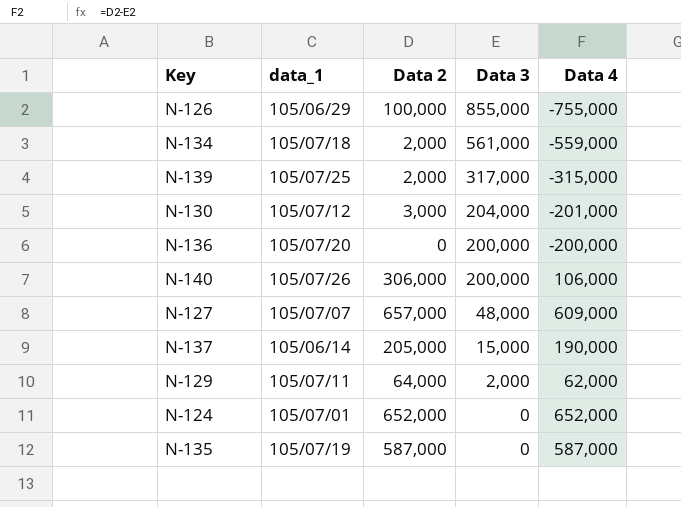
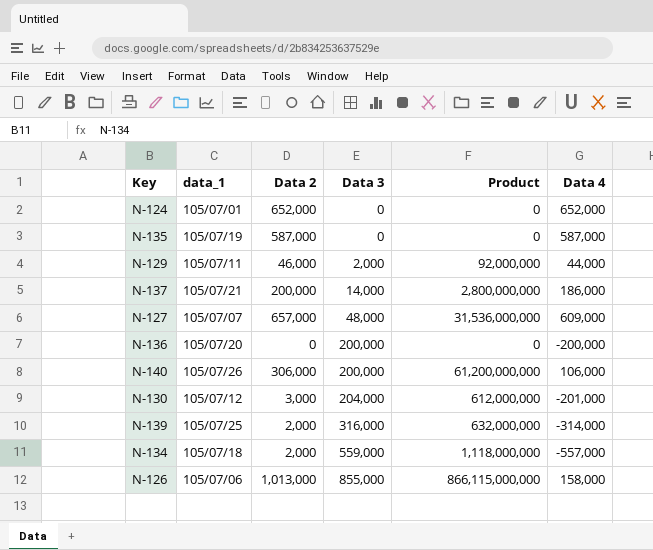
row order: Data 3 descending -> Data 3 ascending
column Product | formula: none -> [Data 2] * [Data 3]
N-129 | Data 2: 64,000 -> 46,000
N-129 | Data 4: 62,000 -> 44,000
N-137 | data_1: 105/06/14 -> 105/07/21
N-137 | Data 2: 205,000 -> 200,000
N-137 | Data 3: 15,000 -> 14,000
N-137 | Data 4: 190,000 -> 186,000
N-139 | Data 3: 317,000 -> 316,000
N-139 | Data 4: -315,000 -> -314,000
N-134 | Data 3: 561,000 -> 559,000
N-134 | Data 4: -559,000 -> -557,000
N-126 | data_1: 105/06/29 -> 105/07/06
N-126 | Data 2: 100,000 -> 1,013,000
N-126 | Data 4: -755,000 -> 158,000

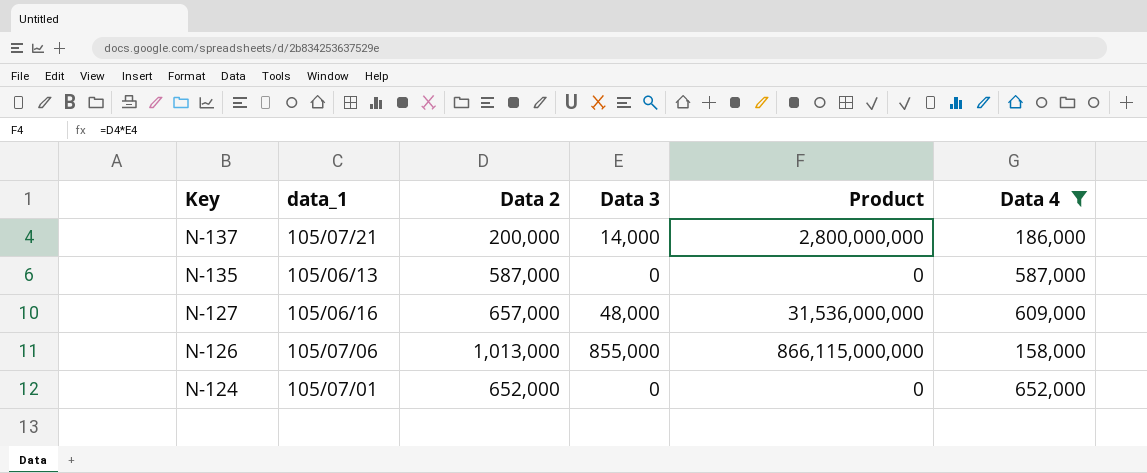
filter: none -> Data 4 >= 158,000
row order: Data 3 ascending -> Key descending
N-135 | data_1: 105/07/19 -> 105/06/13
N-127 | data_1: 105/07/07 -> 105/06/16

